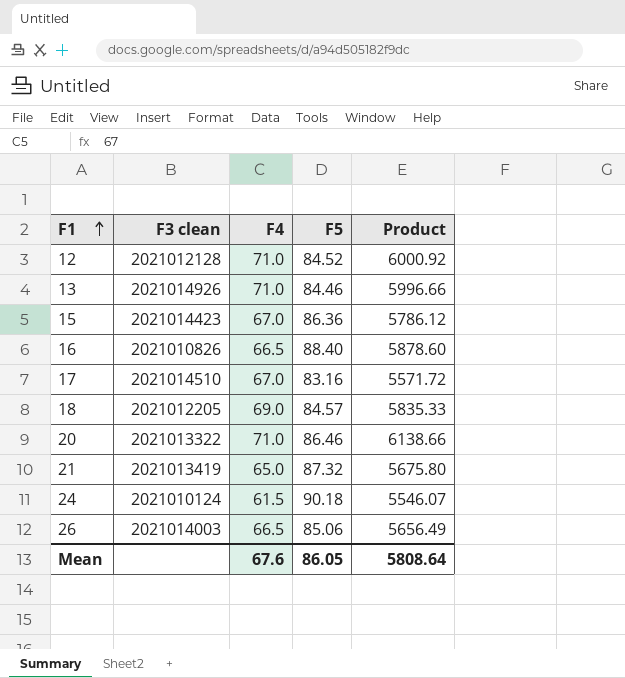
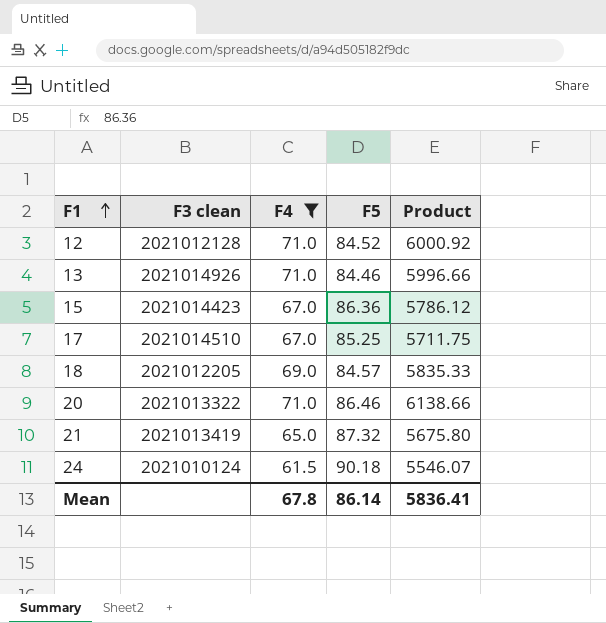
filter: none -> F4 != 66.5
17 | F5: 83.16 -> 85.25
17 | Product: 5571.72 -> 5711.75
Mean | F4: 67.6 -> 67.8
Mean | F5: 86.05 -> 86.14
Mean | Product: 5808.64 -> 5836.41

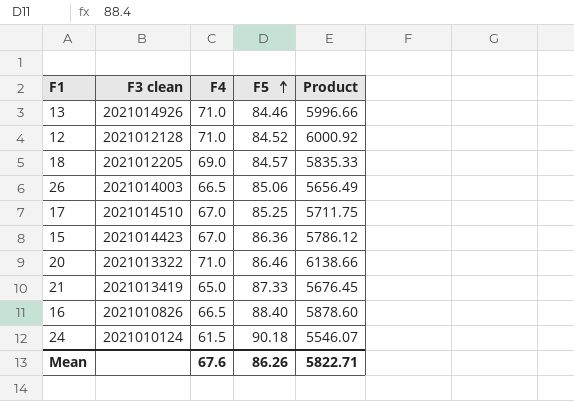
filter: F4 != 66.5 -> none
row order: F1 ascending -> F5 ascending
21 | F5: 87.32 -> 87.33
21 | Product: 5675.80 -> 5676.45
Mean | F4: 67.8 -> 67.6
Mean | F5: 86.14 -> 86.26
Mean | Product: 5836.41 -> 5822.71

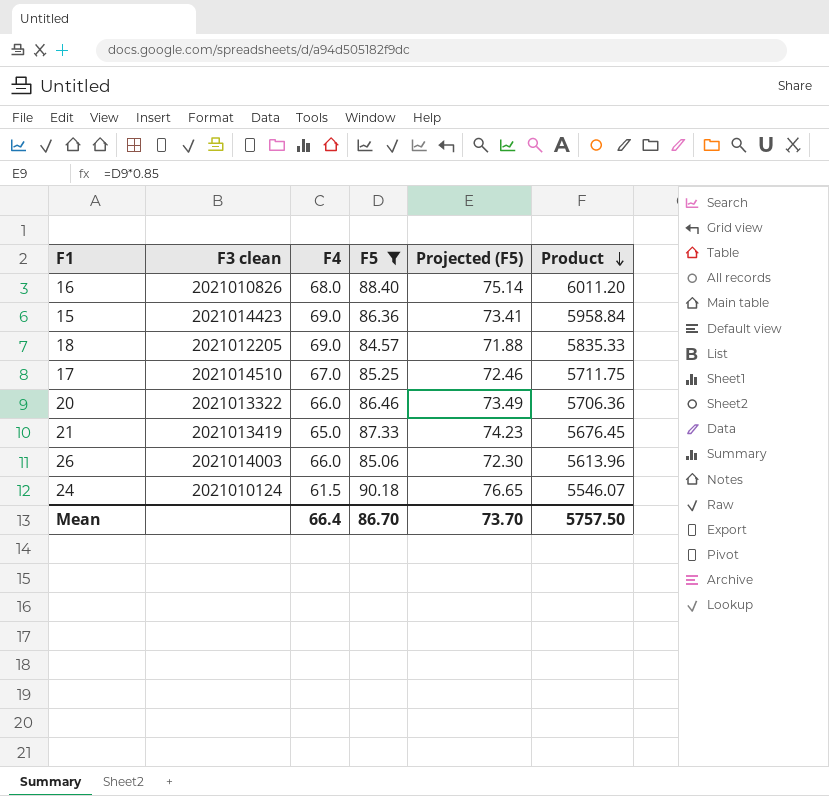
filter: none -> F5 >= 84.57
row order: F5 ascending -> Product descending
column Projected (F5) | formula: none -> [F5] * 0.85
16 | F4: 66.5 -> 68.0
16 | Product: 5878.60 -> 6011.20
15 | F4: 67.0 -> 69.0
15 | Product: 5786.12 -> 5958.84
20 | F4: 71.0 -> 66.0
20 | Product: 6138.66 -> 5706.36
26 | F4: 66.5 -> 66.0
26 | Product: 5656.49 -> 5613.96
Mean | F4: 67.6 -> 66.4
Mean | F5: 86.26 -> 86.70
Mean | Product: 5822.71 -> 5757.50

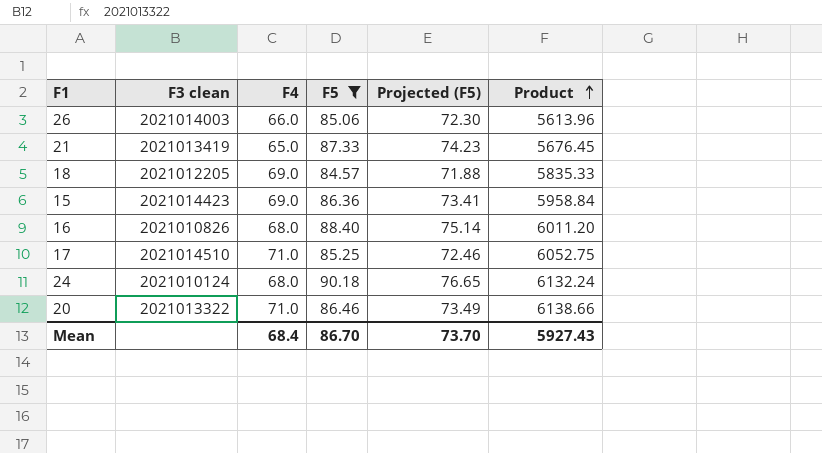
row order: Product descending -> Product ascending
17 | F4: 67.0 -> 71.0
17 | Product: 5711.75 -> 6052.75
24 | F4: 61.5 -> 68.0
24 | Product: 5546.07 -> 6132.24
20 | F4: 66.0 -> 71.0
20 | Product: 5706.36 -> 6138.66
Mean | F4: 66.4 -> 68.4
Mean | Product: 5757.50 -> 5927.43

